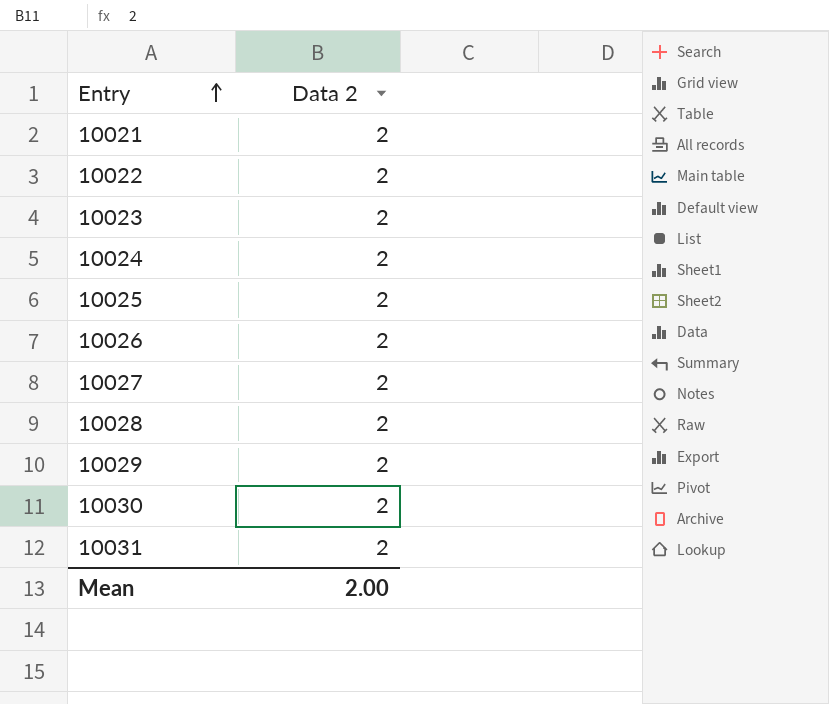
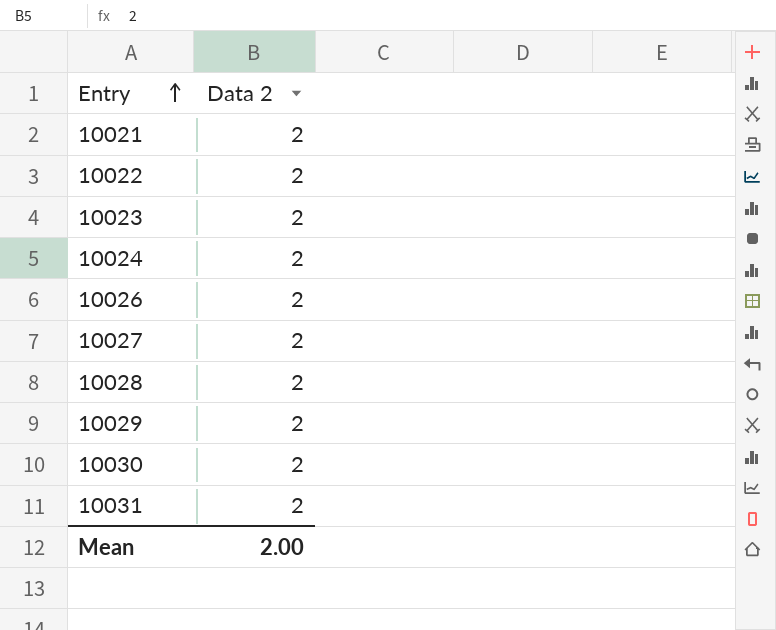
row 10025: 2 -> none

